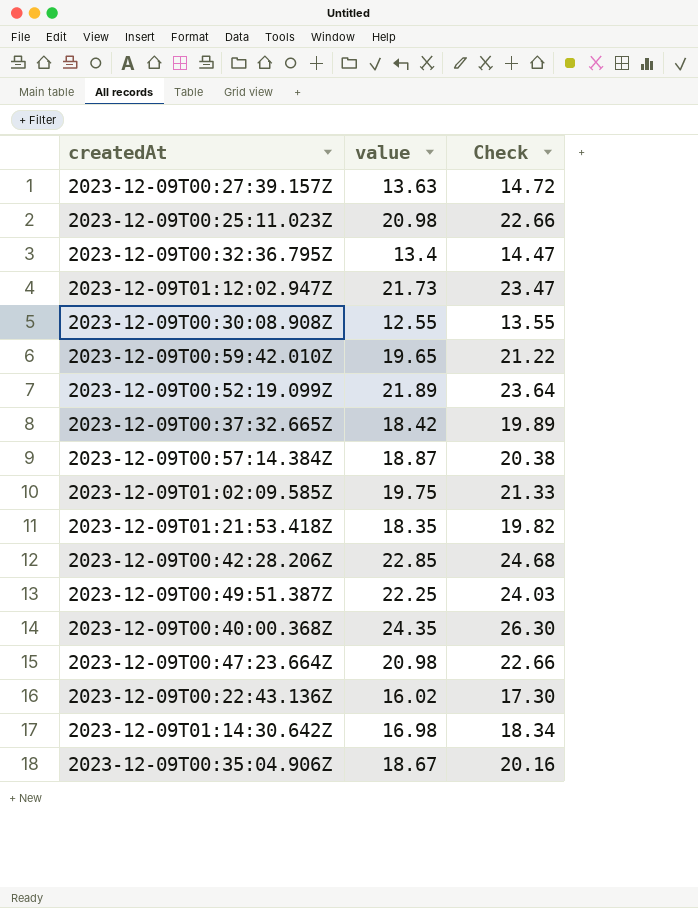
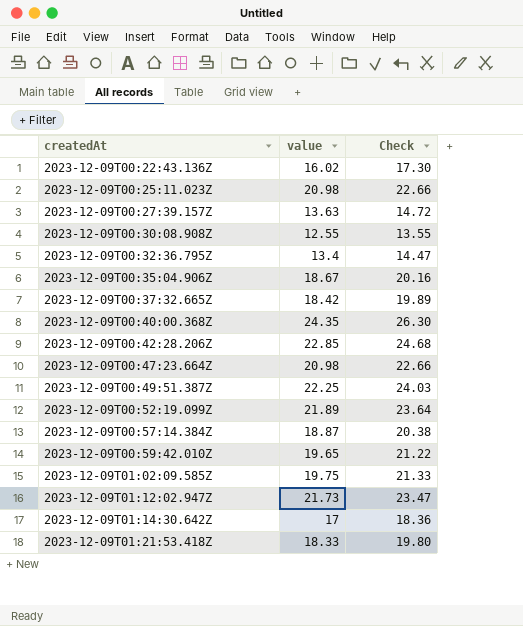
row order: none -> createdAt ascending
2023-12-09T01:14:30.642Z | value: 16.98 -> 17
2023-12-09T01:14:30.642Z | Check: 18.34 -> 18.36
2023-12-09T01:21:53.418Z | value: 18.35 -> 18.33
2023-12-09T01:21:53.418Z | Check: 19.82 -> 19.80

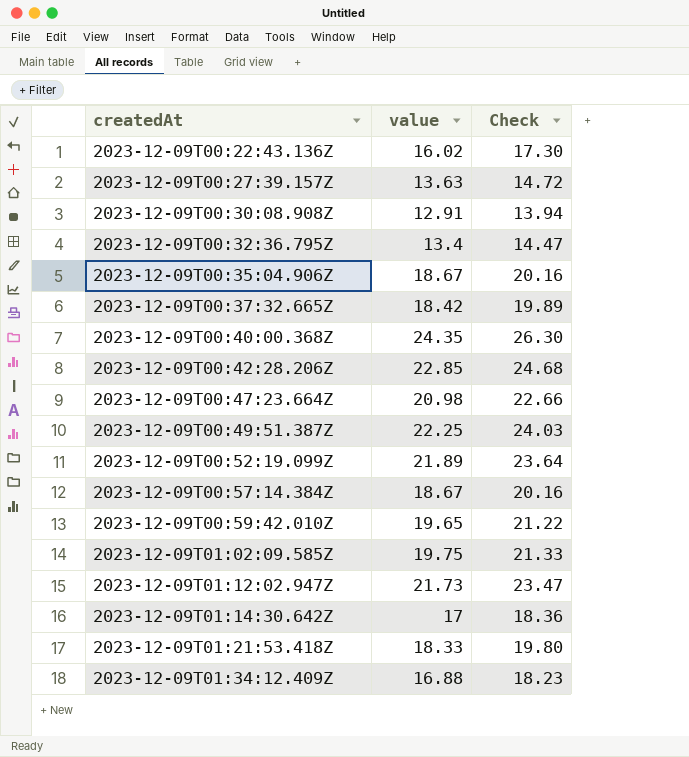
row 2023-12-09T00:25:11.023Z: 20.98 | 22.66 -> none
2023-12-09T00:30:08.908Z | value: 12.55 -> 12.91
2023-12-09T00:30:08.908Z | Check: 13.55 -> 13.94
2023-12-09T00:57:14.384Z | value: 18.87 -> 18.67
2023-12-09T00:57:14.384Z | Check: 20.38 -> 20.16
row 2023-12-09T01:34:12.409Z: none -> 16.88 | 18.23

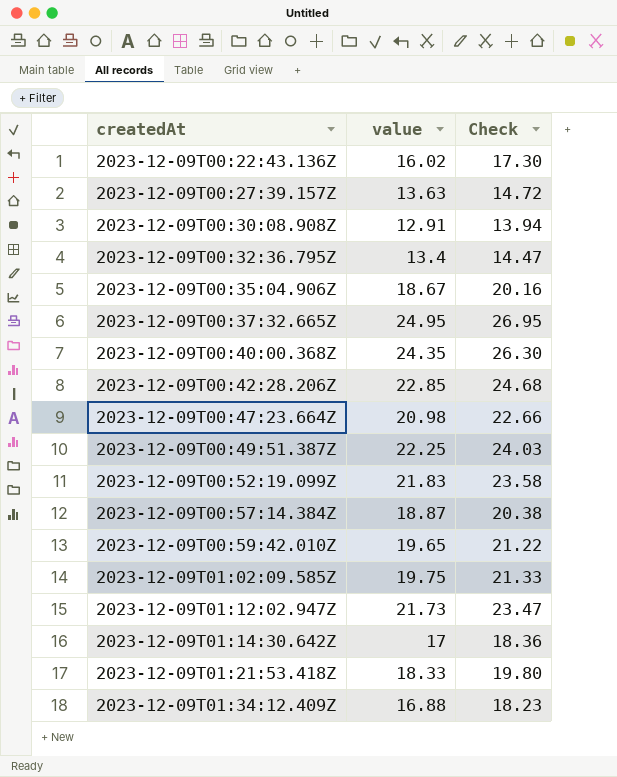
2023-12-09T00:37:32.665Z | value: 18.42 -> 24.95
2023-12-09T00:37:32.665Z | Check: 19.89 -> 26.95
2023-12-09T00:52:19.099Z | value: 21.89 -> 21.83
2023-12-09T00:52:19.099Z | Check: 23.64 -> 23.58
2023-12-09T00:57:14.384Z | value: 18.67 -> 18.87
2023-12-09T00:57:14.384Z | Check: 20.16 -> 20.38

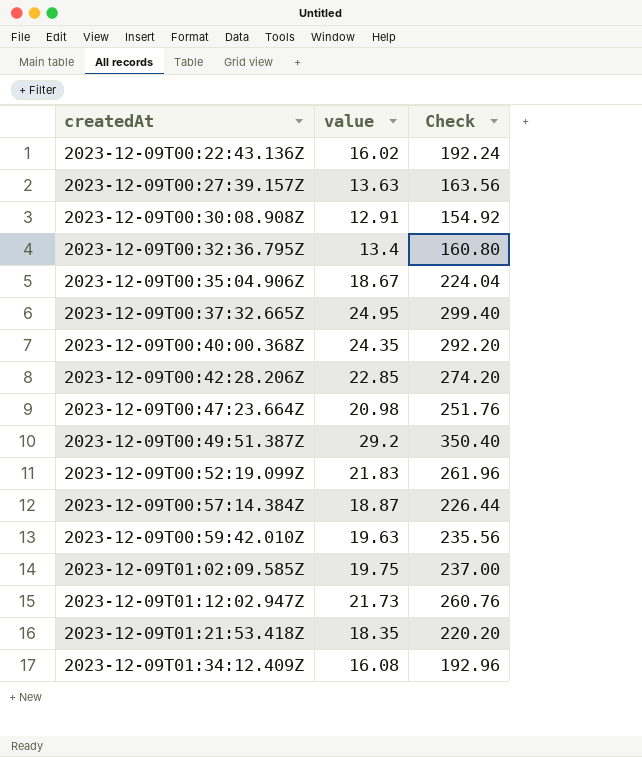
column Check | formula: [value] * 1.08 -> [value] * 12
row 2023-12-09T01:14:30.642Z: 17 | 18.36 -> none
2023-12-09T00:49:51.387Z | value: 22.25 -> 29.2
2023-12-09T00:59:42.010Z | value: 19.65 -> 19.63
2023-12-09T01:21:53.418Z | value: 18.33 -> 18.35
2023-12-09T01:34:12.409Z | value: 16.88 -> 16.08

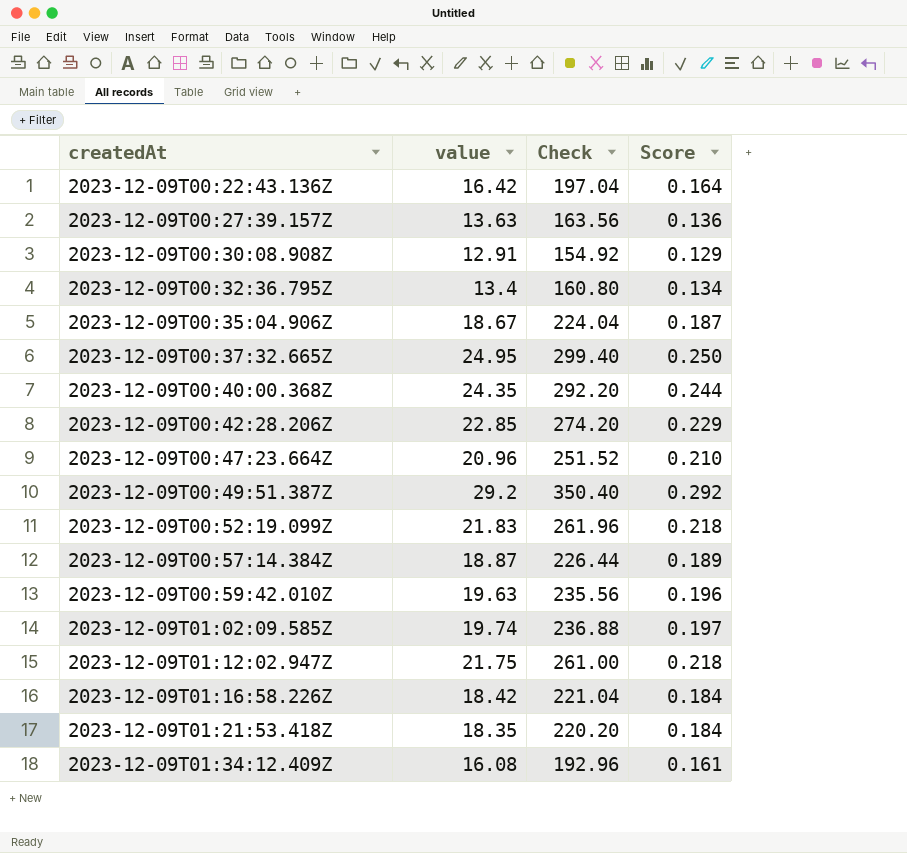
column Score | formula: none -> [value] * 0.01
2023-12-09T00:22:43.136Z | value: 16.02 -> 16.42
2023-12-09T00:22:43.136Z | Check: 192.24 -> 197.04
2023-12-09T00:47:23.664Z | value: 20.98 -> 20.96
2023-12-09T00:47:23.664Z | Check: 251.76 -> 251.52
2023-12-09T01:02:09.585Z | value: 19.75 -> 19.74
2023-12-09T01:02:09.585Z | Check: 237.00 -> 236.88
2023-12-09T01:12:02.947Z | value: 21.73 -> 21.75
2023-12-09T01:12:02.947Z | Check: 260.76 -> 261.00
row 2023-12-09T01:16:58.226Z: none -> 18.42 | 221.04 | 0.184

